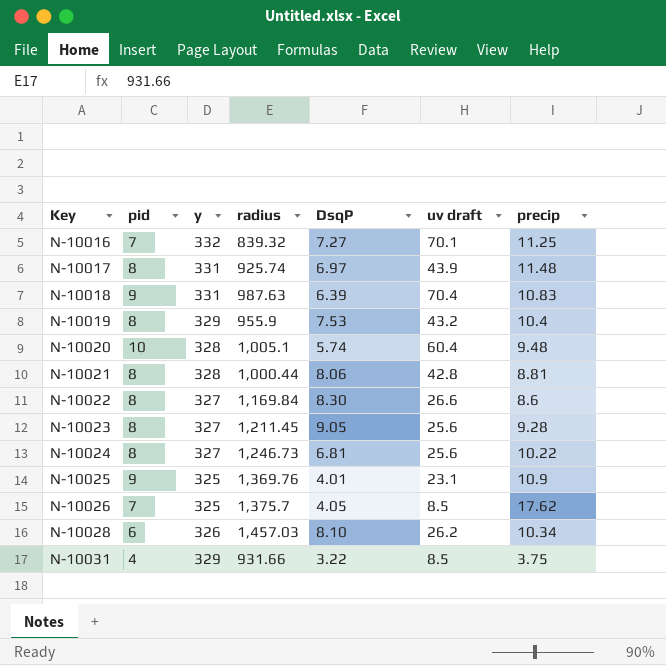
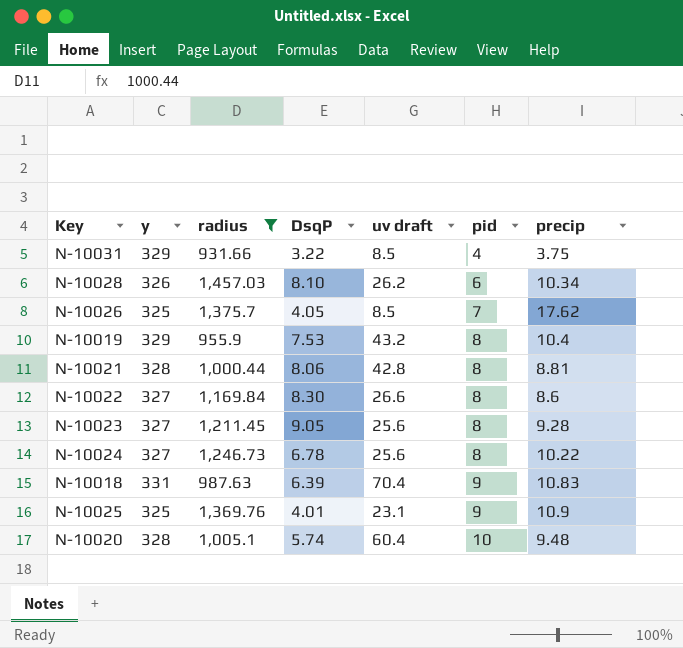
filter: none -> radius >= 931.66
row order: Key ascending -> pid ascending
column pid | position: 2 -> 6
N-10024 | DsqP: 6.81 -> 6.78

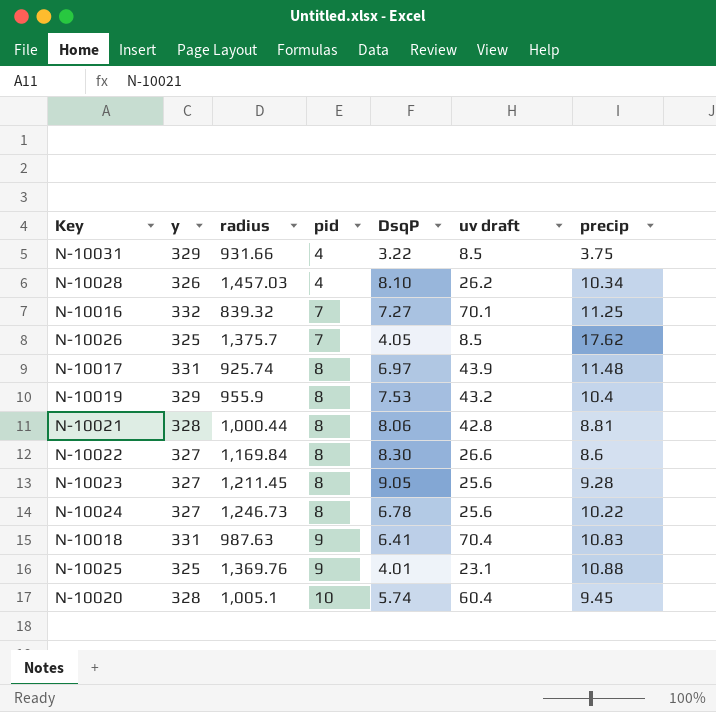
filter: radius >= 931.66 -> none
column pid | position: 6 -> 4
N-10028 | pid: 6 -> 4
N-10018 | DsqP: 6.39 -> 6.41
N-10025 | precip: 10.9 -> 10.88
N-10020 | precip: 9.48 -> 9.45

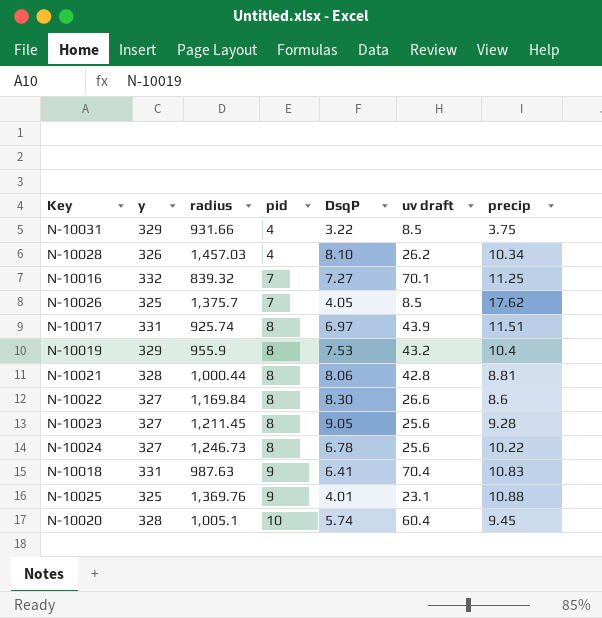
N-10017 | precip: 11.48 -> 11.51

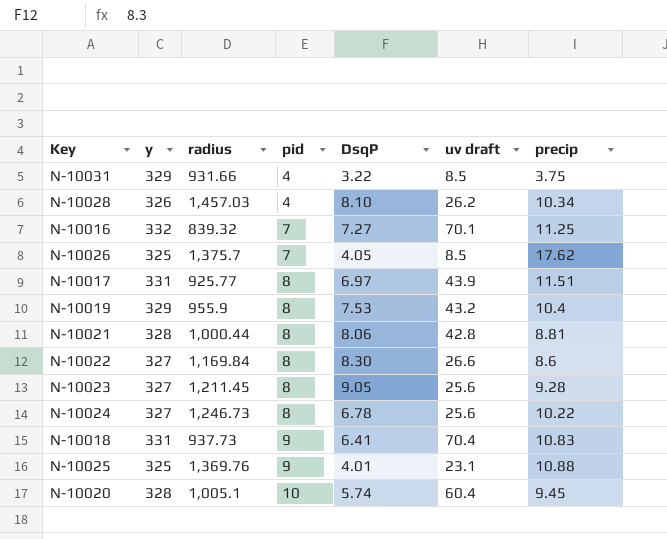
N-10017 | radius: 925.74 -> 925.77
N-10018 | radius: 987.63 -> 937.73

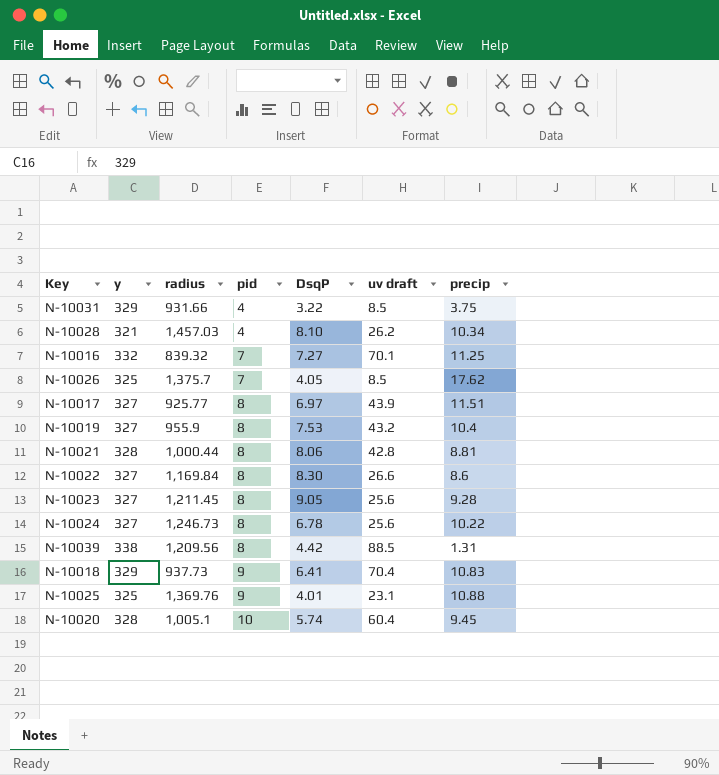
N-10028 | y: 326 -> 321
N-10017 | y: 331 -> 327
N-10019 | y: 329 -> 327
row N-10039: none -> 338 | 1,209.56 | 8 | 4.42 | 88.5 | 1.31
N-10018 | y: 331 -> 329

